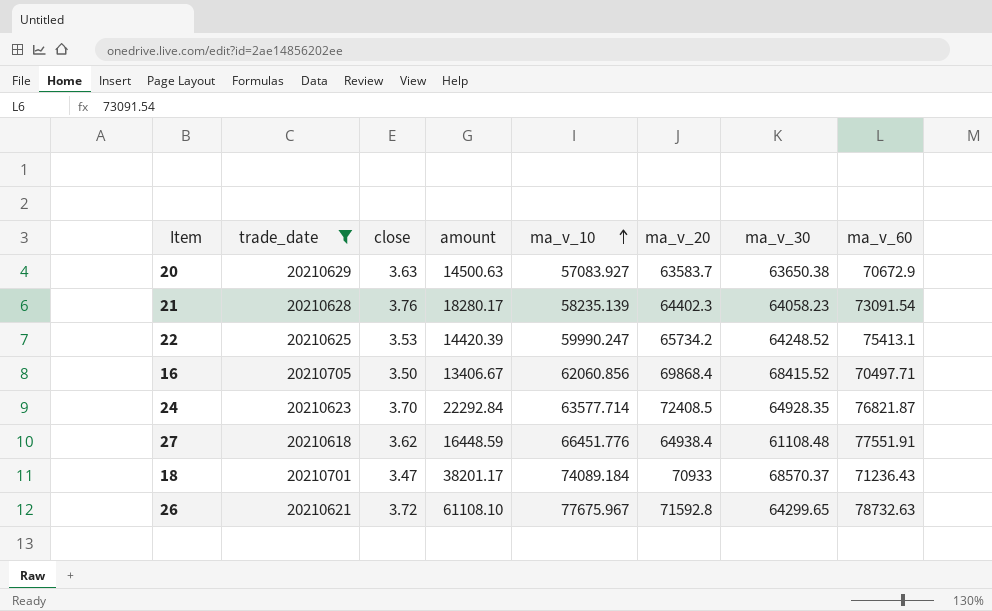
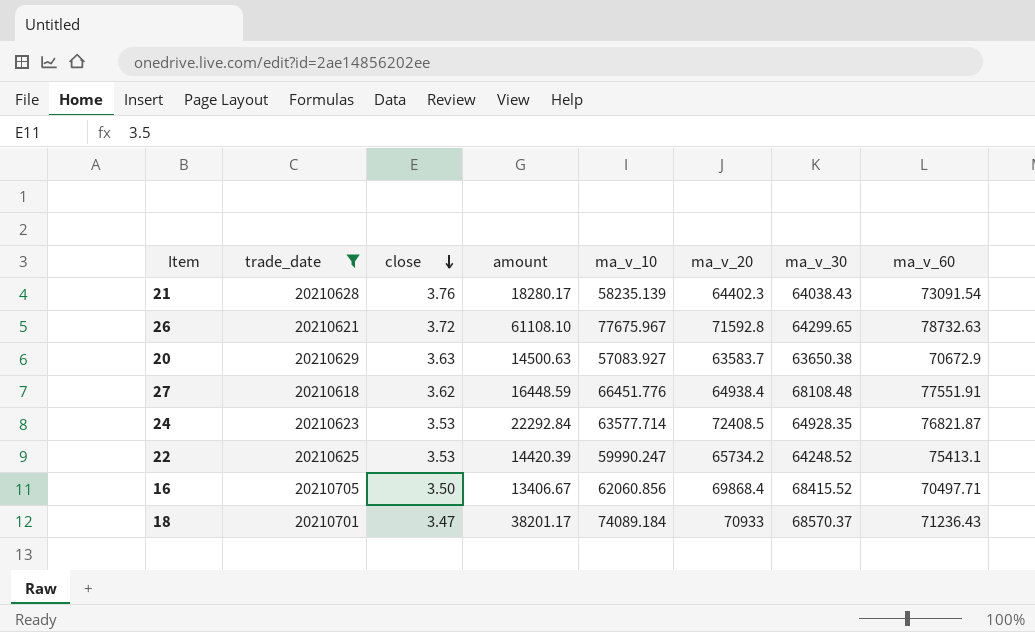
row order: ma_v_10 ascending -> close descending
21 | ma_v_30: 64058.23 -> 64038.43
27 | ma_v_30: 61108.48 -> 68108.48
24 | close: 3.70 -> 3.53

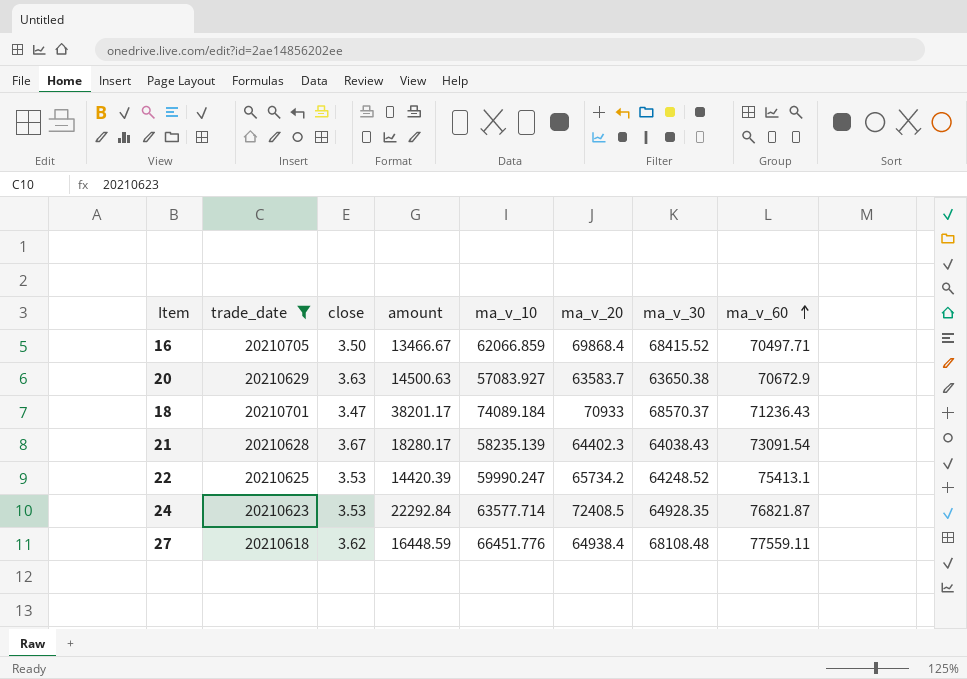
row order: close descending -> ma_v_60 ascending
row 26: 20210621 | 3.72 | 61108.10 | 77675.967 | 71592.8 | 64299.65 | 78732.63 -> none
16 | amount: 13406.67 -> 13466.67
16 | ma_v_10: 62060.856 -> 62066.859
21 | close: 3.76 -> 3.67
27 | ma_v_60: 77551.91 -> 77559.11

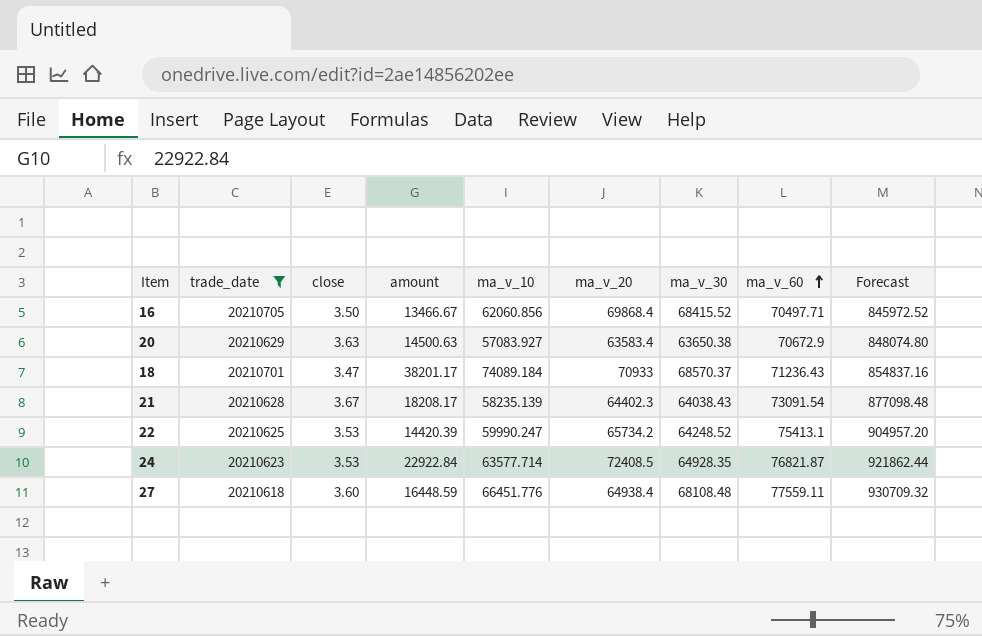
column Forecast | formula: none -> [ma_v_60] * 12
16 | ma_v_10: 62066.859 -> 62060.856
20 | ma_v_20: 63583.7 -> 63583.4
21 | amount: 18280.17 -> 18208.17
24 | amount: 22292.84 -> 22922.84
27 | close: 3.62 -> 3.60

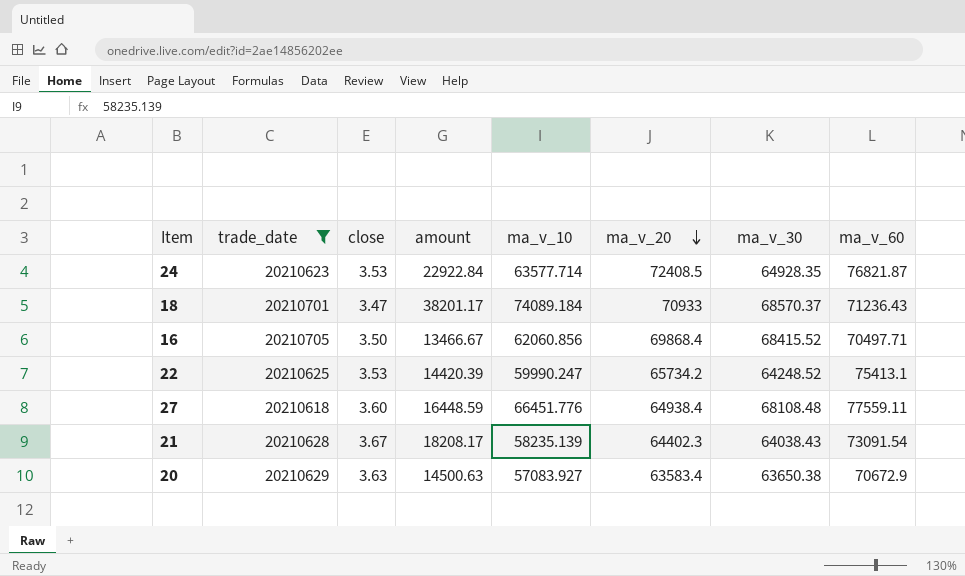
row order: ma_v_60 ascending -> ma_v_20 descending
column Forecast | formula: [ma_v_60] * 12 -> none

